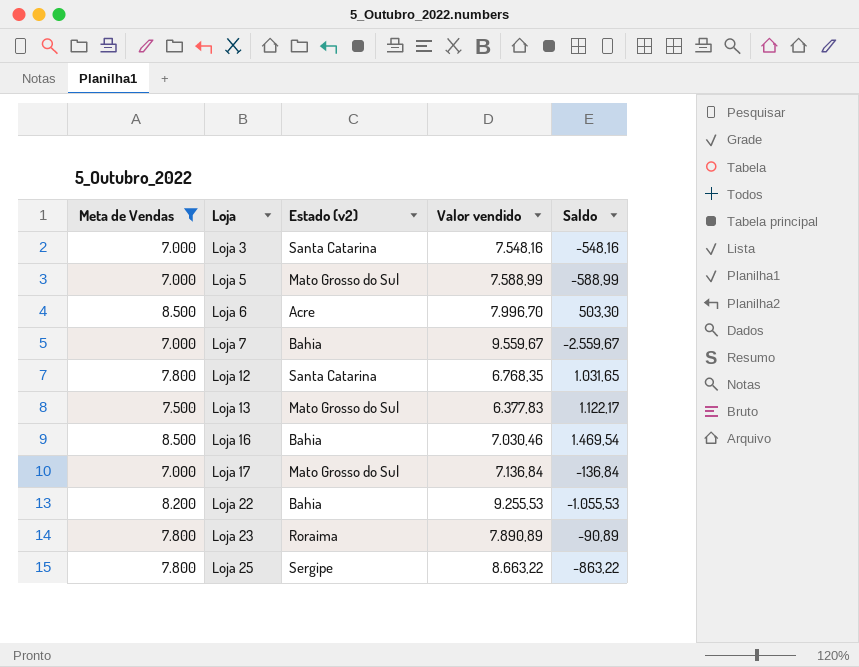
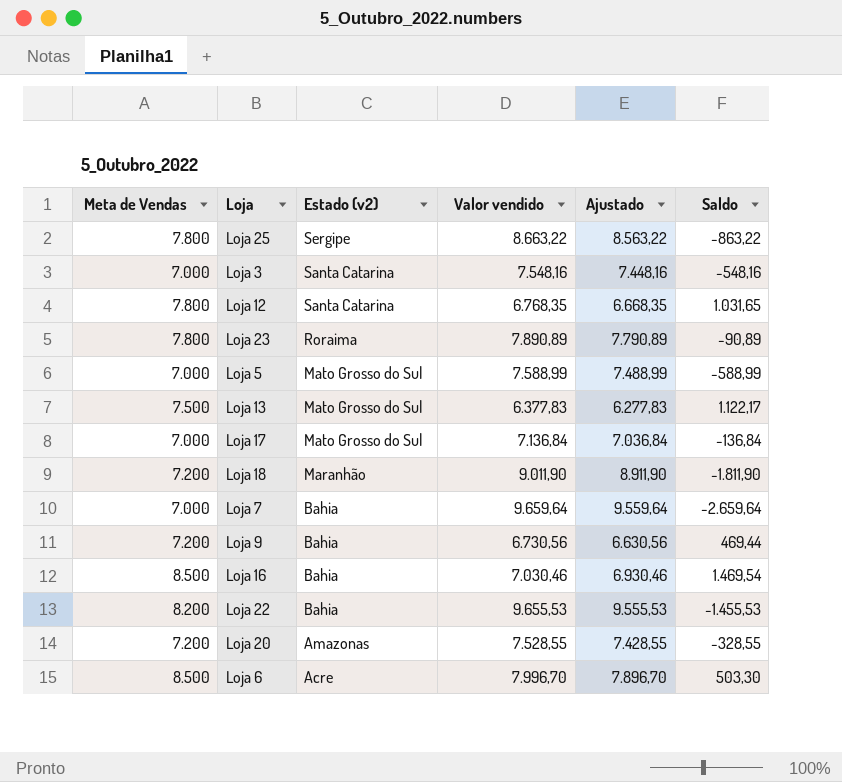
filter: Meta de Vendas != 7.200 -> none
row order: Loja ascending -> Estado (v2) descending
column Ajustado | formula: none -> [Valor vendido] - 100
Loja 7 | Valor vendido: 9.559,67 -> 9.659,64
Loja 7 | Saldo: -2.559,67 -> -2.659,64
Loja 22 | Valor vendido: 9.255,53 -> 9.655,53
Loja 22 | Saldo: -1.055,53 -> -1.455,53

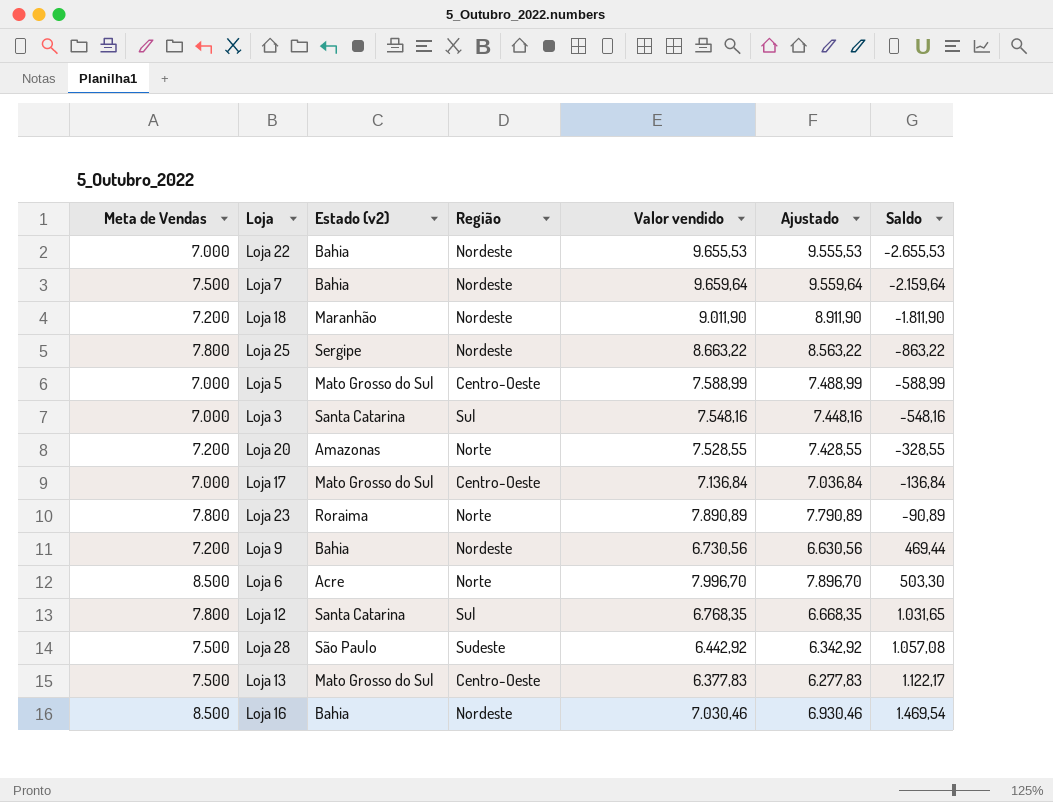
row order: Estado (v2) descending -> Saldo ascending
column Região | position: none -> 4
Loja 22 | Meta de Vendas: 8.200 -> 7.000
Loja 22 | Saldo: -1.455,53 -> -2.655,53
Loja 7 | Meta de Vendas: 7.000 -> 7.500
Loja 7 | Saldo: -2.659,64 -> -2.159,64
row Loja 28: none -> 7.500 | São Paulo | Sudeste | 6.442,92 | 6.342,92 | 1.057,08

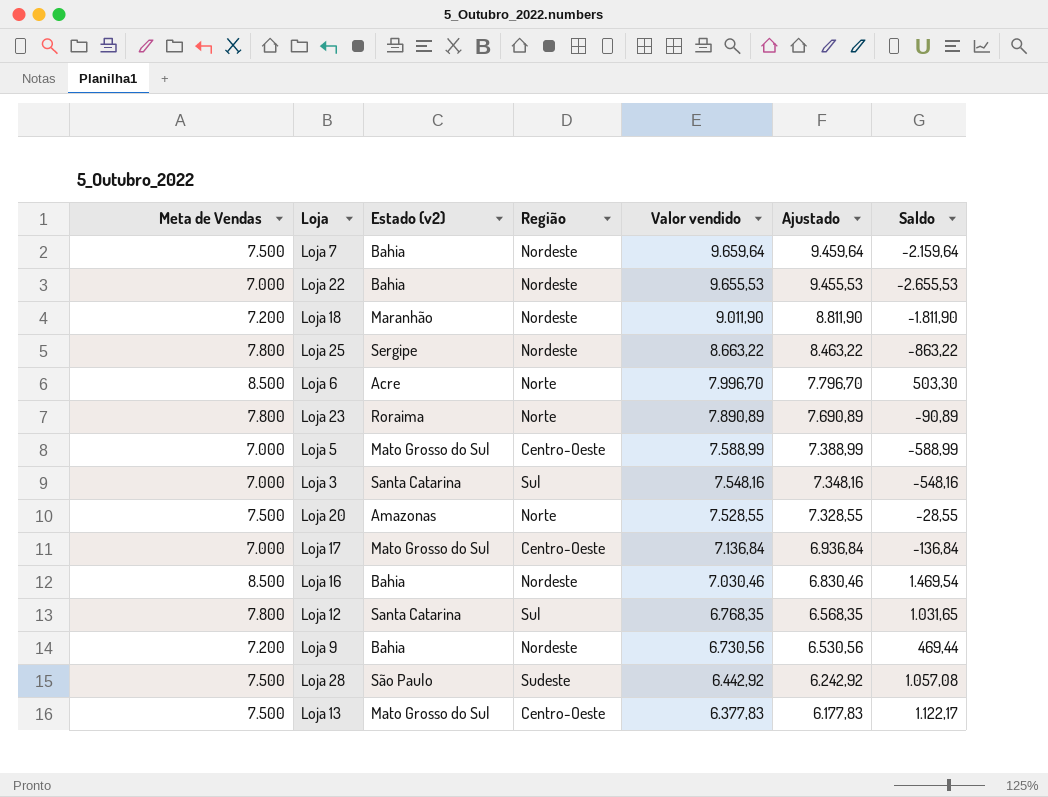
row order: Saldo ascending -> Valor vendido descending
column Ajustado | formula: [Valor vendido] - 100 -> [Valor vendido] - 200
Loja 20 | Meta de Vendas: 7.200 -> 7.500
Loja 20 | Saldo: -328,55 -> -28,55

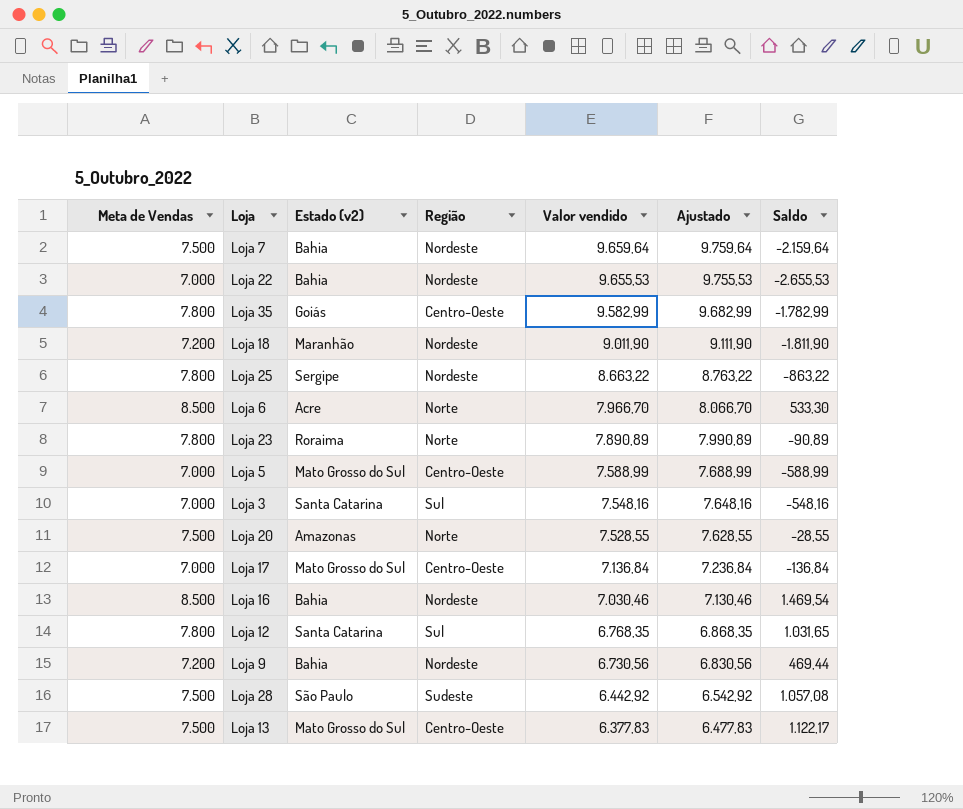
column Ajustado | formula: [Valor vendido] - 200 -> [Valor vendido] + 100
row Loja 35: none -> 7.800 | Goiás | Centro-Oeste | 9.582,99 | 9.682,99 | -1.782,99
Loja 6 | Valor vendido: 7.996,70 -> 7.966,70
Loja 6 | Saldo: 503,30 -> 533,30

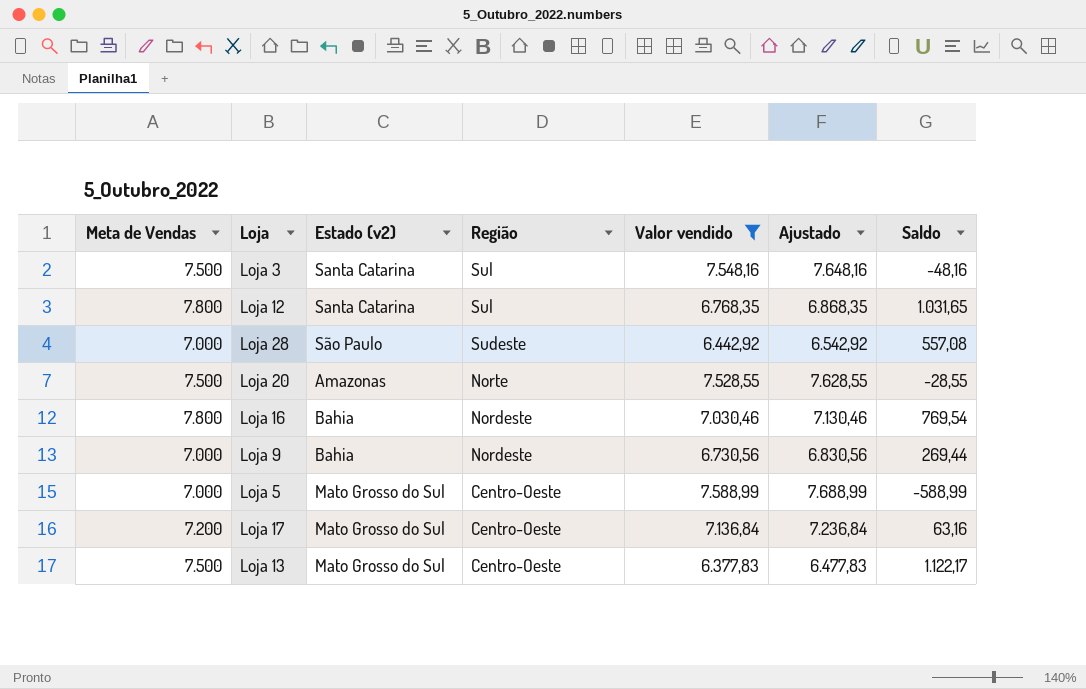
filter: none -> Valor vendido <= 7.588,99
row order: Valor vendido descending -> Região descending
Loja 3 | Meta de Vendas: 7.000 -> 7.500
Loja 3 | Saldo: -548,16 -> -48,16
Loja 28 | Meta de Vendas: 7.500 -> 7.000
Loja 28 | Saldo: 1.057,08 -> 557,08
Loja 16 | Meta de Vendas: 8.500 -> 7.800
Loja 16 | Saldo: 1.469,54 -> 769,54
Loja 9 | Meta de Vendas: 7.200 -> 7.000
Loja 9 | Saldo: 469,44 -> 269,44
Loja 17 | Meta de Vendas: 7.000 -> 7.200
Loja 17 | Saldo: -136,84 -> 63,16

